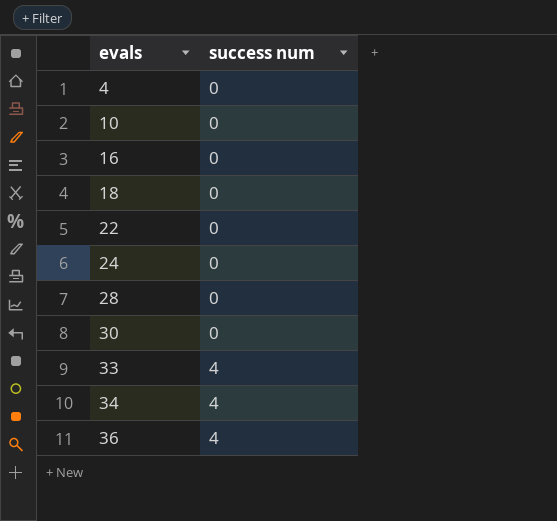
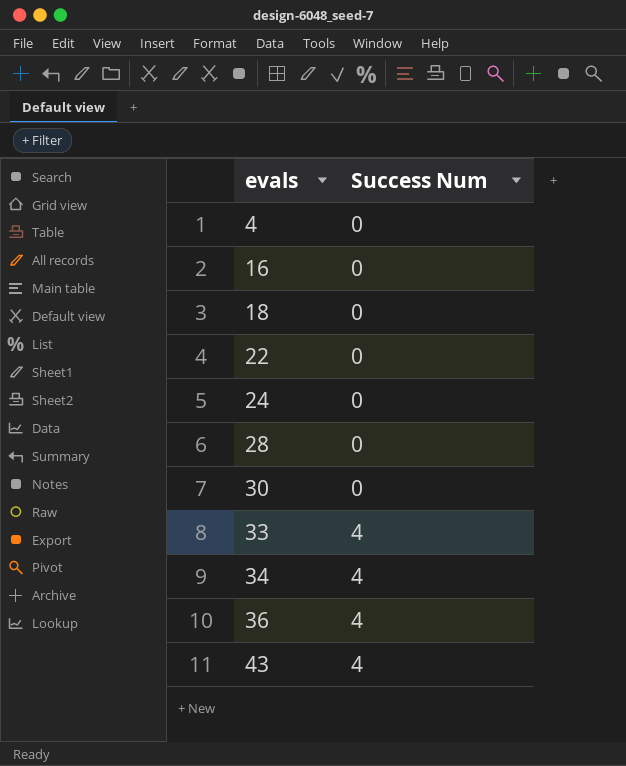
column name: success num -> Success Num
row 10: 0 -> none
row 43: none -> 4

